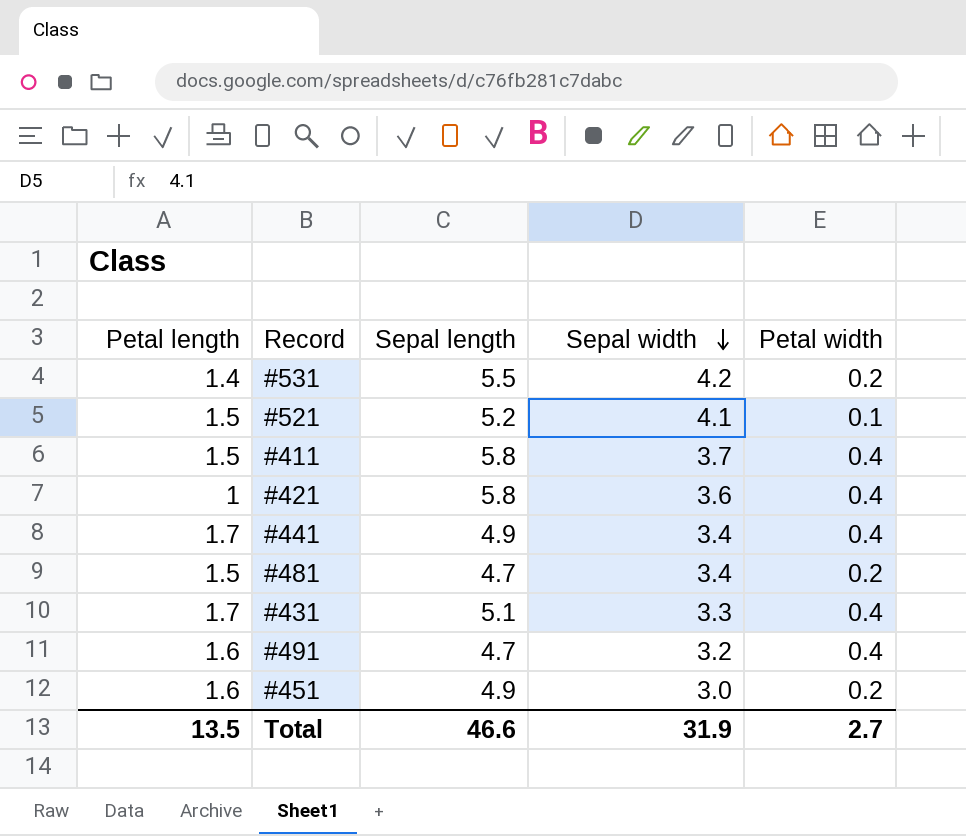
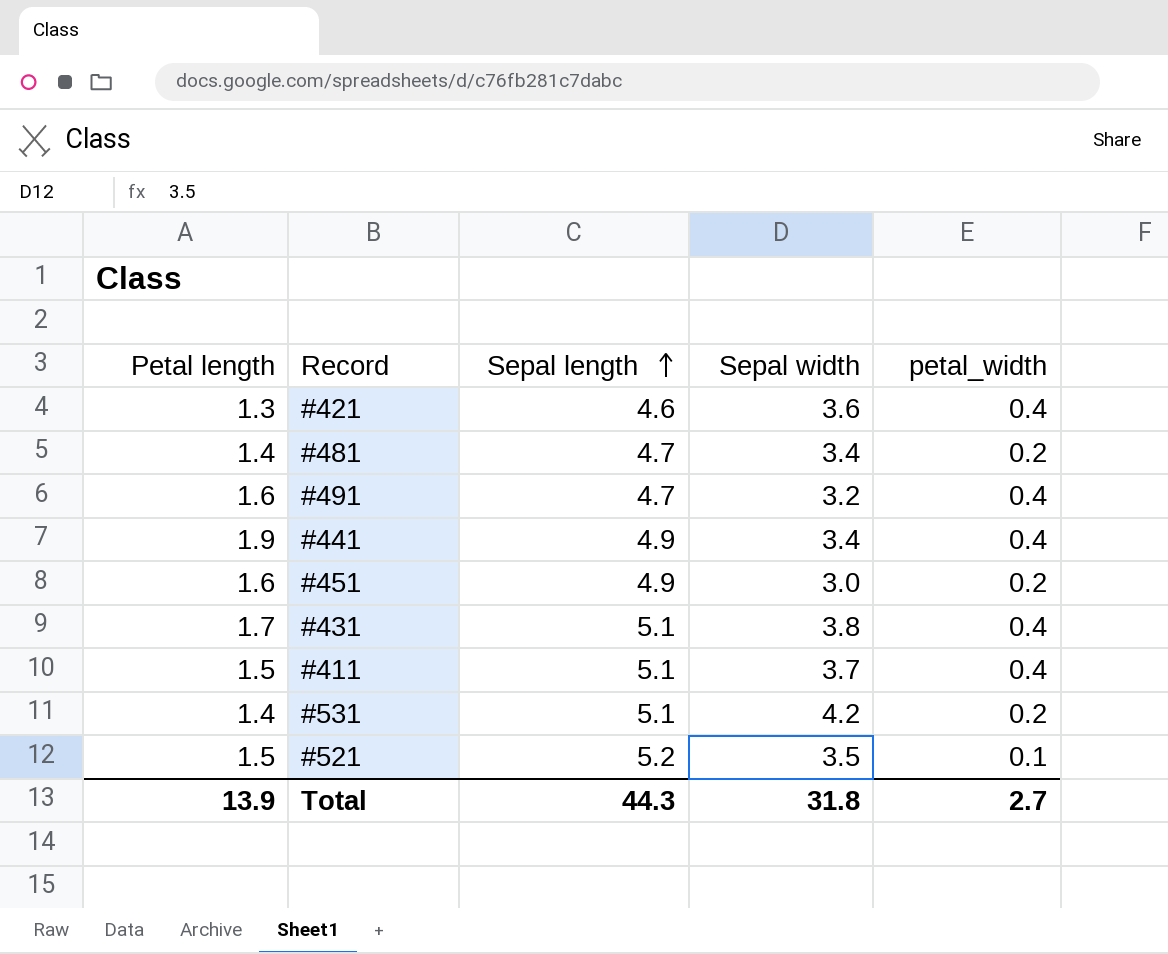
row order: Sepal width descending -> Sepal length ascending
column name: Petal width -> petal_width
#421 | Petal length: 1 -> 1.3
#421 | Sepal length: 5.8 -> 4.6
#481 | Petal length: 1.5 -> 1.4
#441 | Petal length: 1.7 -> 1.9
#431 | Sepal width: 3.3 -> 3.8
#411 | Sepal length: 5.8 -> 5.1
#531 | Sepal length: 5.5 -> 5.1
#521 | Sepal width: 4.1 -> 3.5
Total | Petal length: 13.5 -> 13.9
Total | Sepal length: 46.6 -> 44.3
Total | Sepal width: 31.9 -> 31.8

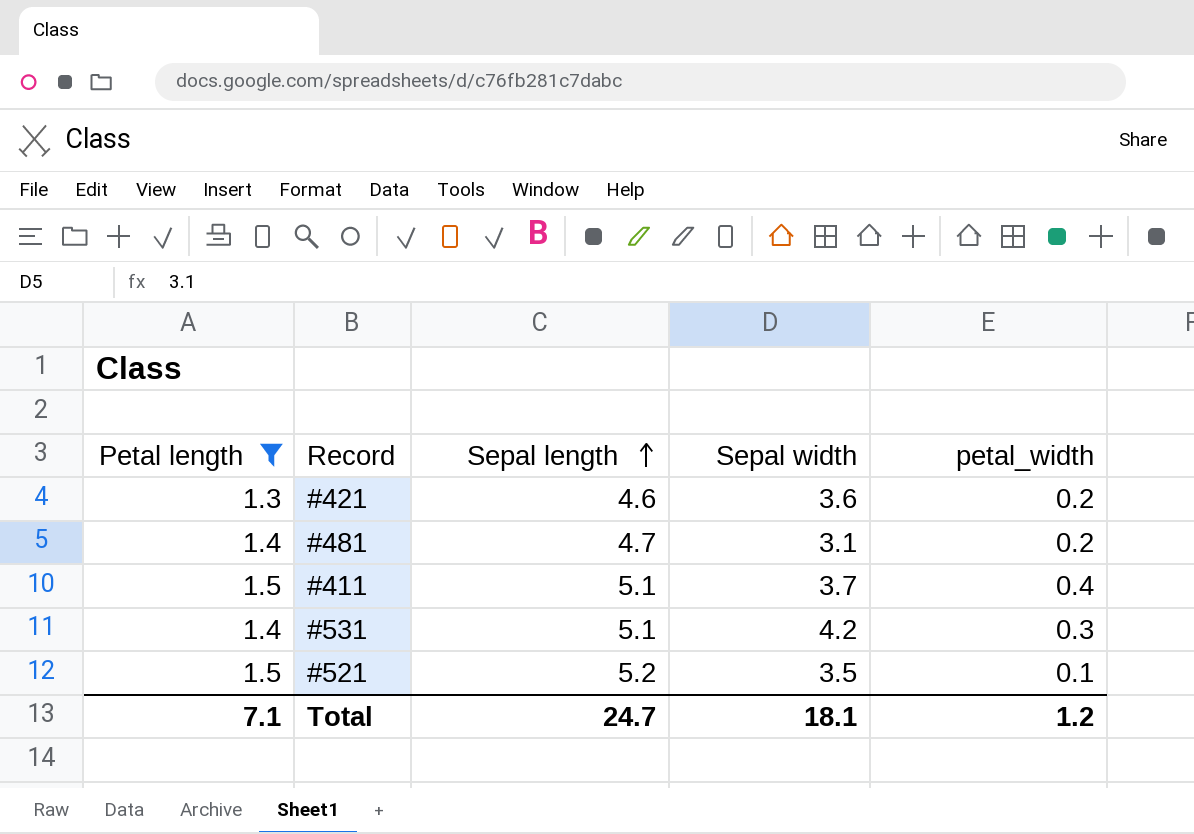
filter: none -> Petal length <= 1.5
#421 | petal_width: 0.4 -> 0.2
#481 | Sepal width: 3.4 -> 3.1
#531 | petal_width: 0.2 -> 0.3
Total | Petal length: 13.9 -> 7.1
Total | Sepal length: 44.3 -> 24.7
Total | Sepal width: 31.8 -> 18.1
Total | petal_width: 2.7 -> 1.2

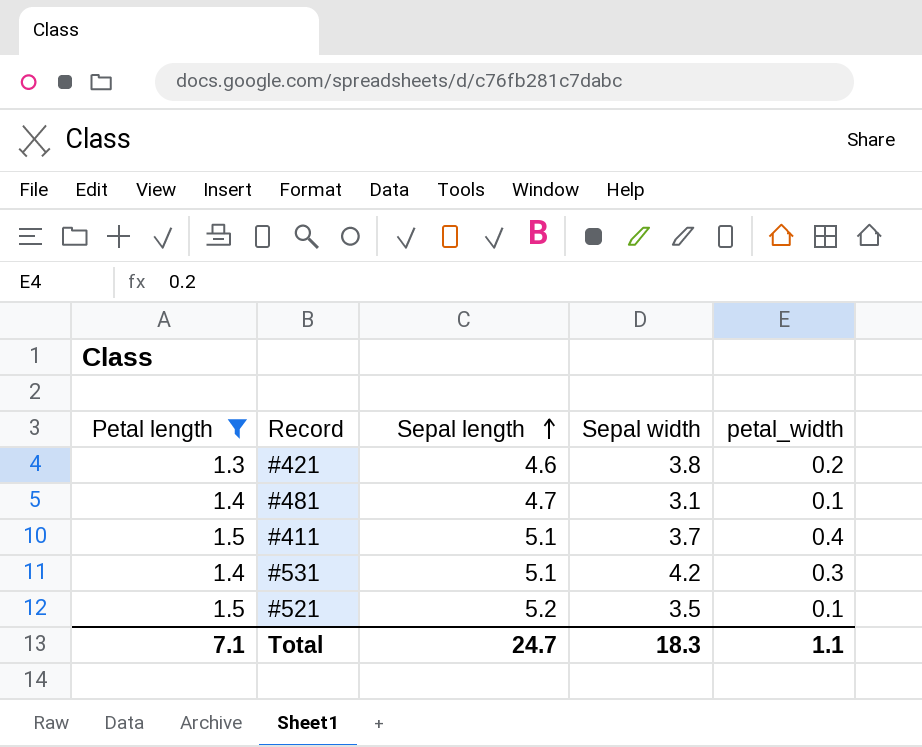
#421 | Sepal width: 3.6 -> 3.8
#481 | petal_width: 0.2 -> 0.1
Total | Sepal width: 18.1 -> 18.3
Total | petal_width: 1.2 -> 1.1

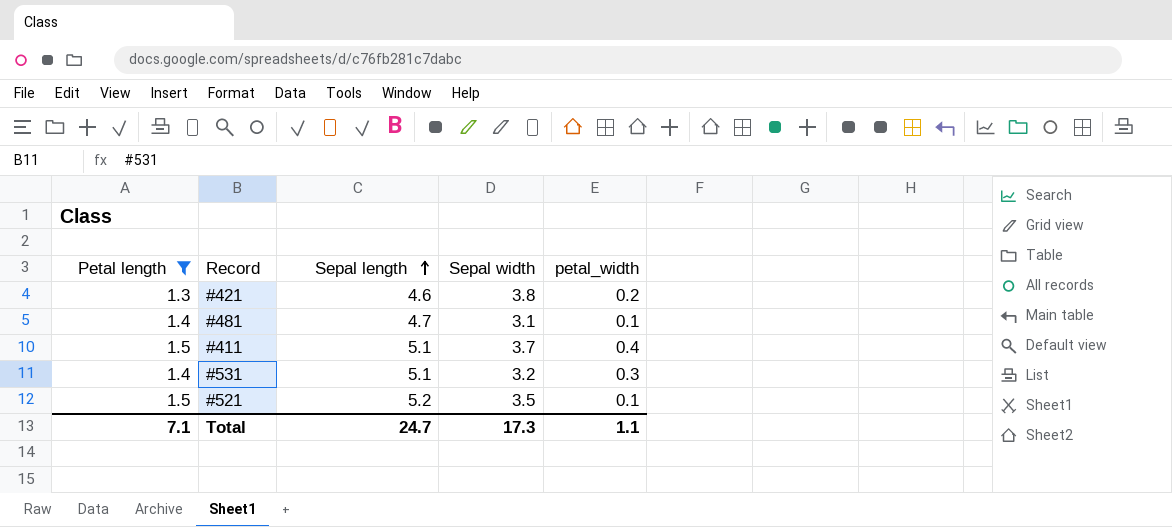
#531 | Sepal width: 4.2 -> 3.2
Total | Sepal width: 18.3 -> 17.3

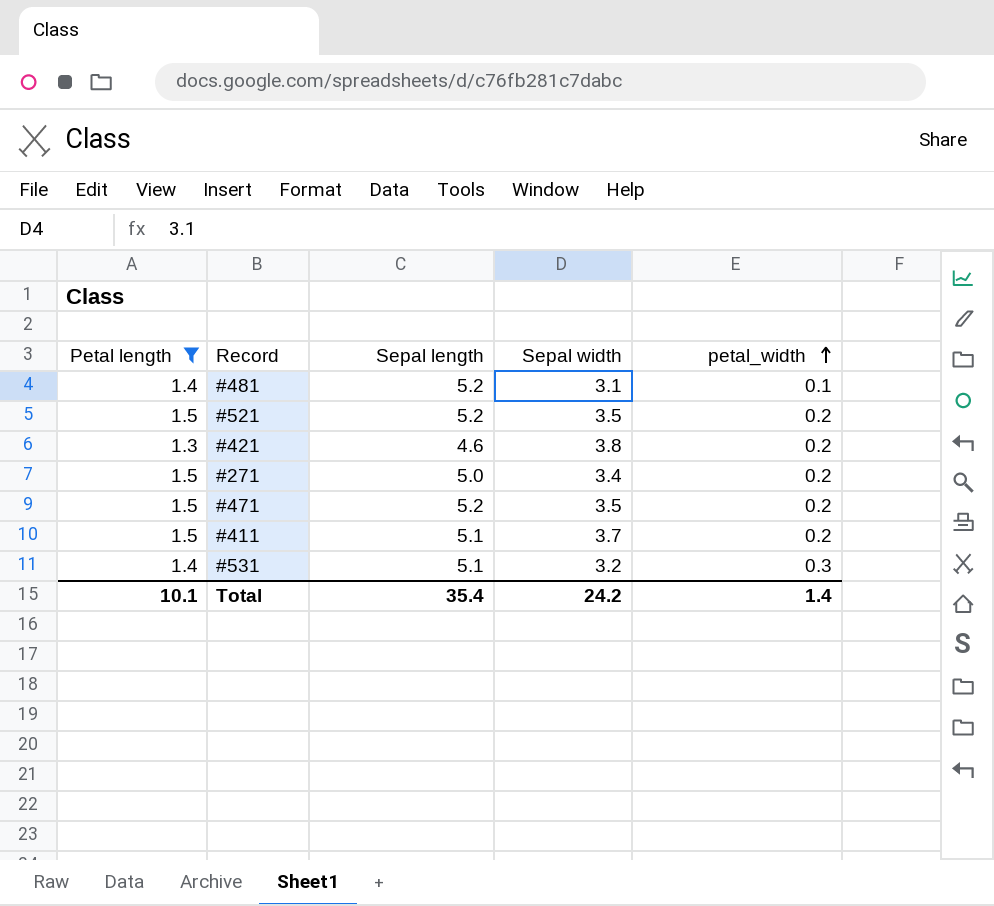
row order: Sepal length ascending -> petal_width ascending
#481 | Sepal length: 4.7 -> 5.2
#521 | petal_width: 0.1 -> 0.2
row #271: none -> 1.5 | 5.0 | 3.4 | 0.2
row #471: none -> 1.5 | 5.2 | 3.5 | 0.2
#411 | petal_width: 0.4 -> 0.2
Total | Petal length: 7.1 -> 10.1
Total | Sepal length: 24.7 -> 35.4
Total | Sepal width: 17.3 -> 24.2
Total | petal_width: 1.1 -> 1.4

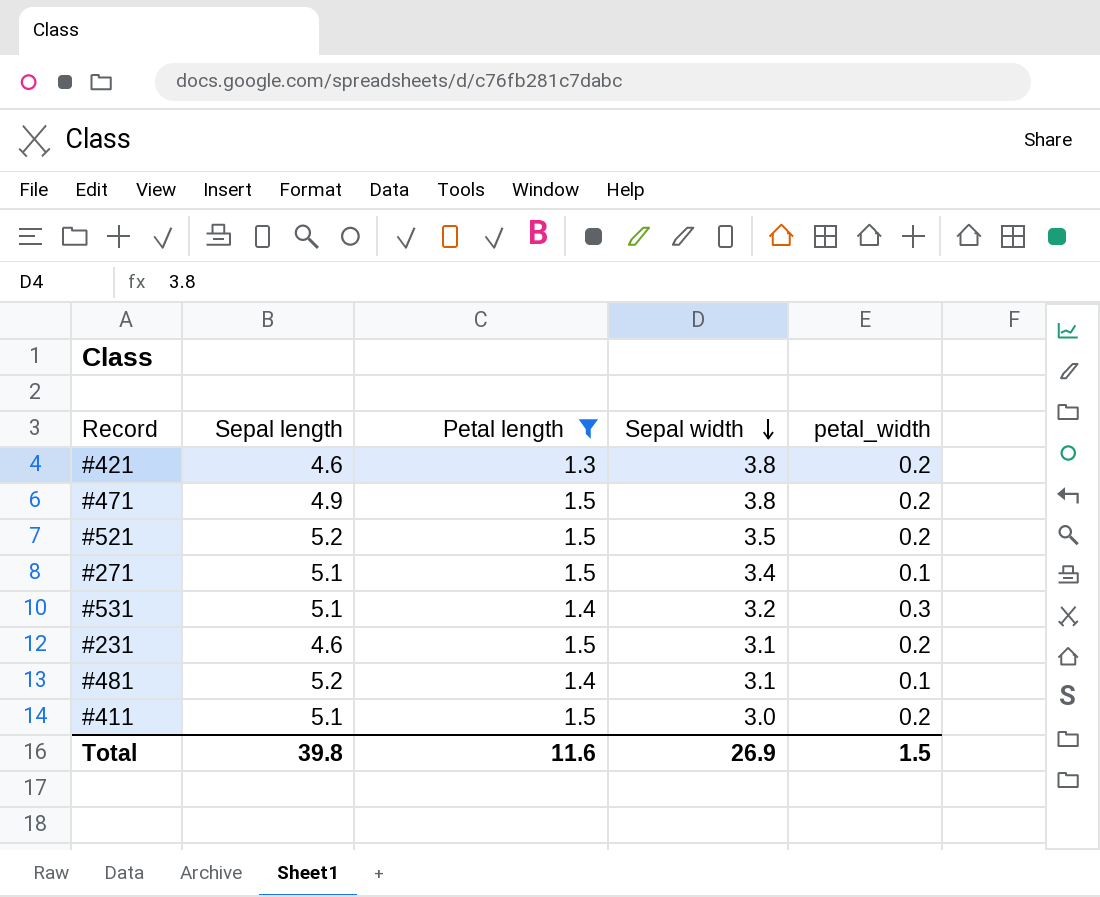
row order: petal_width ascending -> Sepal width descending
column Petal length | position: 1 -> 3
#471 | Sepal length: 5.2 -> 4.9
#471 | Sepal width: 3.5 -> 3.8
#271 | Sepal length: 5.0 -> 5.1
#271 | petal_width: 0.2 -> 0.1
row #231: none -> 4.6 | 1.5 | 3.1 | 0.2
#411 | Sepal width: 3.7 -> 3.0
Total | Sepal length: 35.4 -> 39.8
Total | Petal length: 10.1 -> 11.6
Total | Sepal width: 24.2 -> 26.9
Total | petal_width: 1.4 -> 1.5

